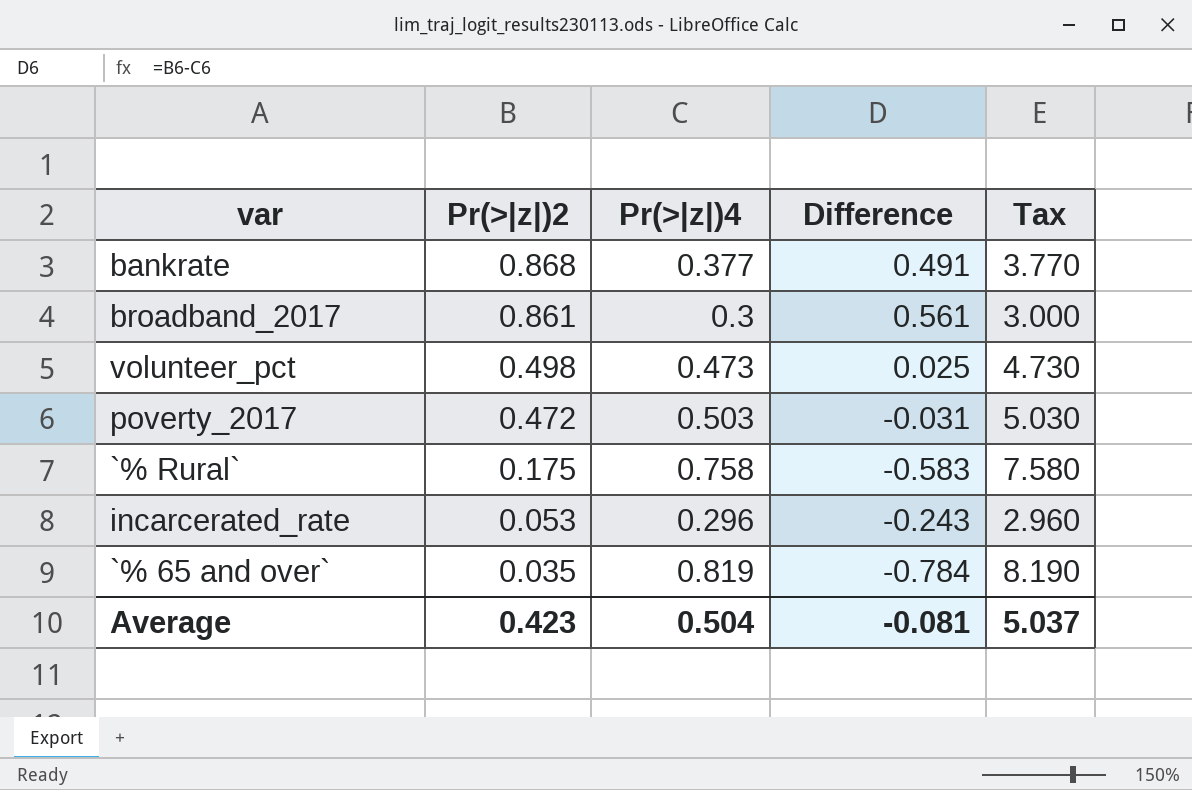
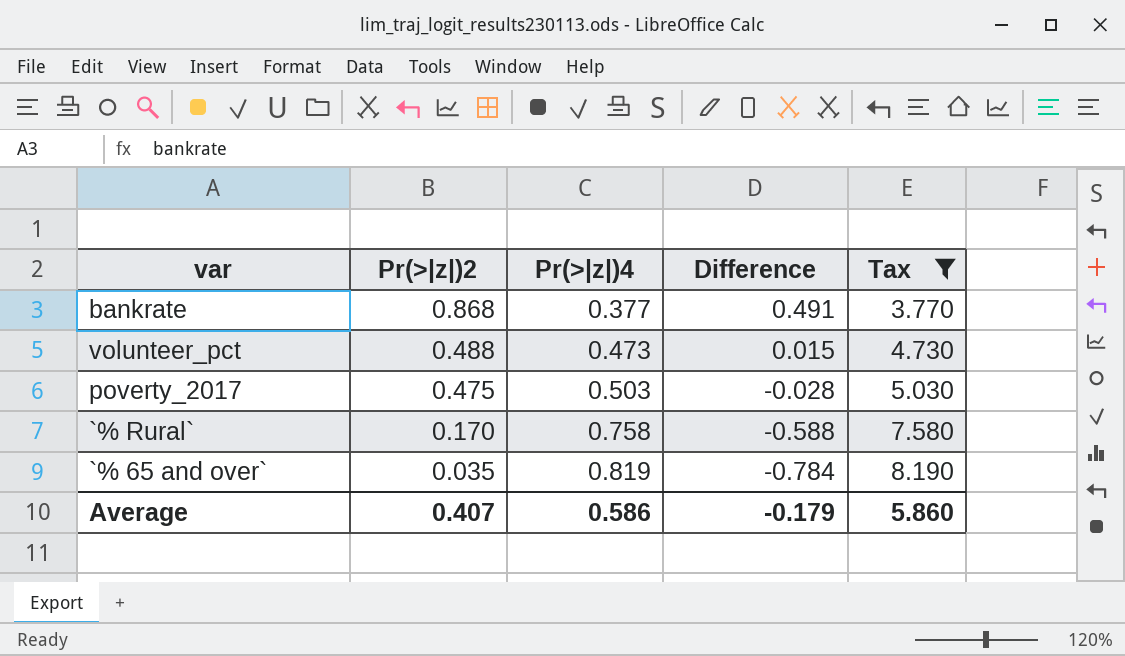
filter: none -> Tax >= 3.770
volunteer_pct | Pr(>|z|)2: 0.498 -> 0.488
volunteer_pct | Difference: 0.025 -> 0.015
poverty_2017 | Pr(>|z|)2: 0.472 -> 0.475
poverty_2017 | Difference: -0.031 -> -0.028
`% Rural` | Pr(>|z|)2: 0.175 -> 0.170
`% Rural` | Difference: -0.583 -> -0.588
Average | Pr(>|z|)2: 0.423 -> 0.407
Average | Pr(>|z|)4: 0.504 -> 0.586
Average | Difference: -0.081 -> -0.179
Average | Tax: 5.037 -> 5.860

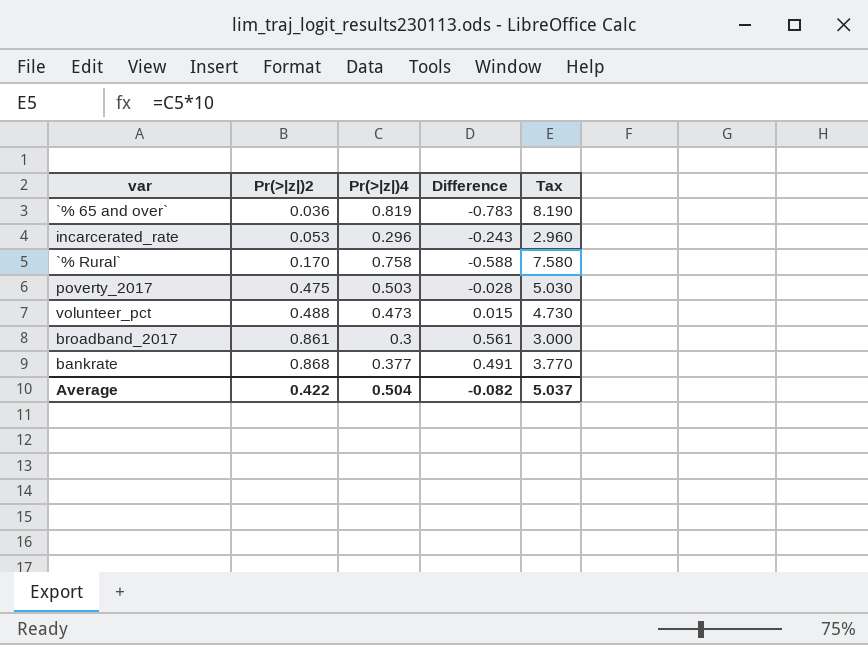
filter: Tax >= 3.770 -> none
row order: Pr(>|z|)2 descending -> Pr(>|z|)2 ascending
`% 65 and over` | Pr(>|z|)2: 0.035 -> 0.036
`% 65 and over` | Difference: -0.784 -> -0.783
Average | Pr(>|z|)2: 0.407 -> 0.422
Average | Pr(>|z|)4: 0.586 -> 0.504
Average | Difference: -0.179 -> -0.082
Average | Tax: 5.860 -> 5.037

